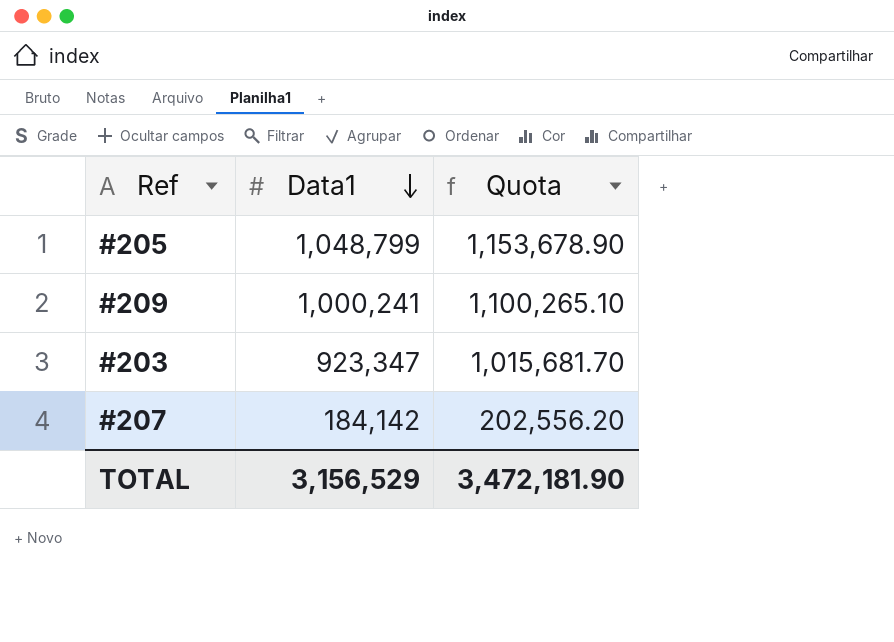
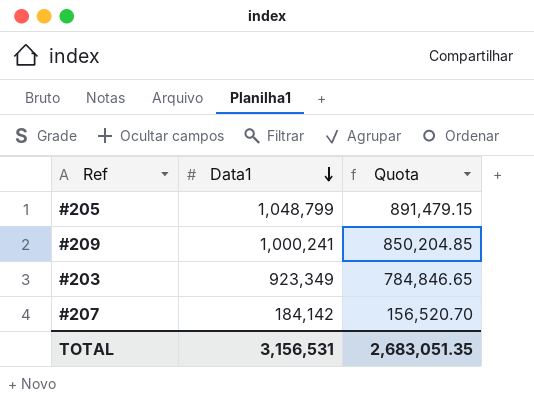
column Quota | formula: [Data1] * 1.1 -> [Data1] * 0.85
#203 | Data1: 923,347 -> 923,349
TOTAL | Data1: 3,156,529 -> 3,156,531
TOTAL | Quota: 3,472,181.90 -> 2,683,051.35

